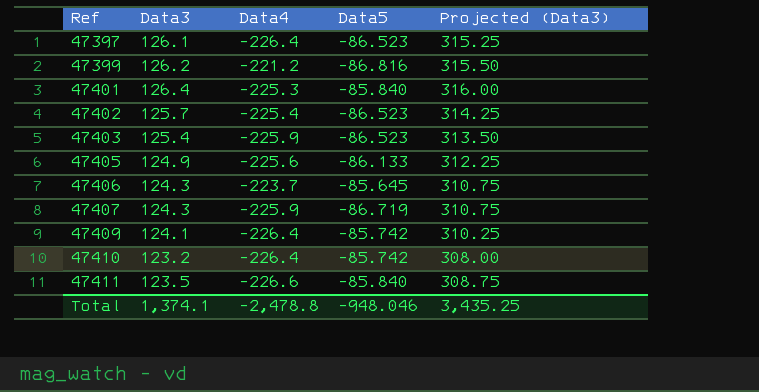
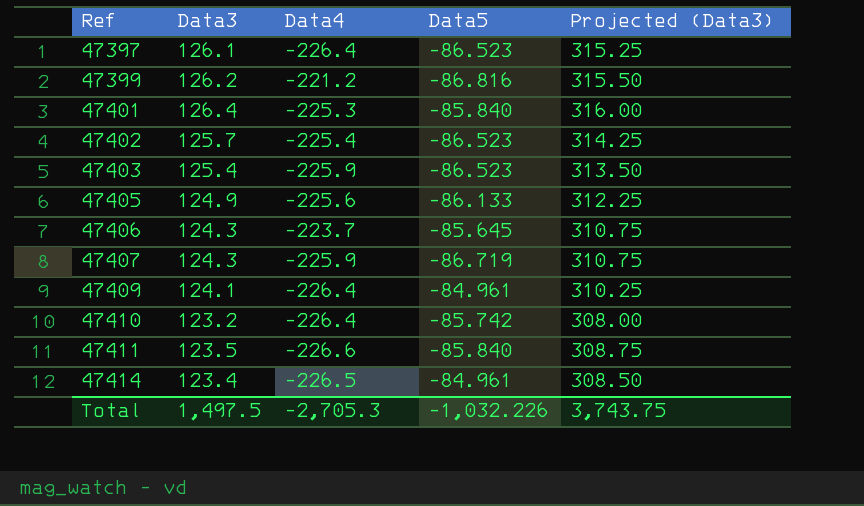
47409 | Data5: -85.742 -> -84.961
row 47414: none -> 123.4 | -226.5 | -84.961 | 308.50
Total | Data3: 1,374.1 -> 1,497.5
Total | Data4: -2,478.8 -> -2,705.3
Total | Data5: -948.046 -> -1,032.226
Total | Projected (Data3): 3,435.25 -> 3,743.75

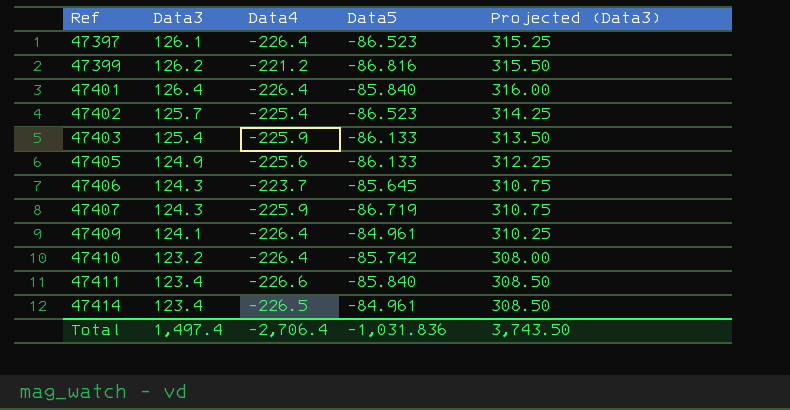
47401 | Data4: -225.3 -> -226.4
47403 | Data5: -86.523 -> -86.133
47411 | Data3: 123.5 -> 123.4
47411 | Projected (Data3): 308.75 -> 308.50
Total | Data3: 1,497.5 -> 1,497.4
Total | Data4: -2,705.3 -> -2,706.4
Total | Data5: -1,032.226 -> -1,031.836
Total | Projected (Data3): 3,743.75 -> 3,743.50

